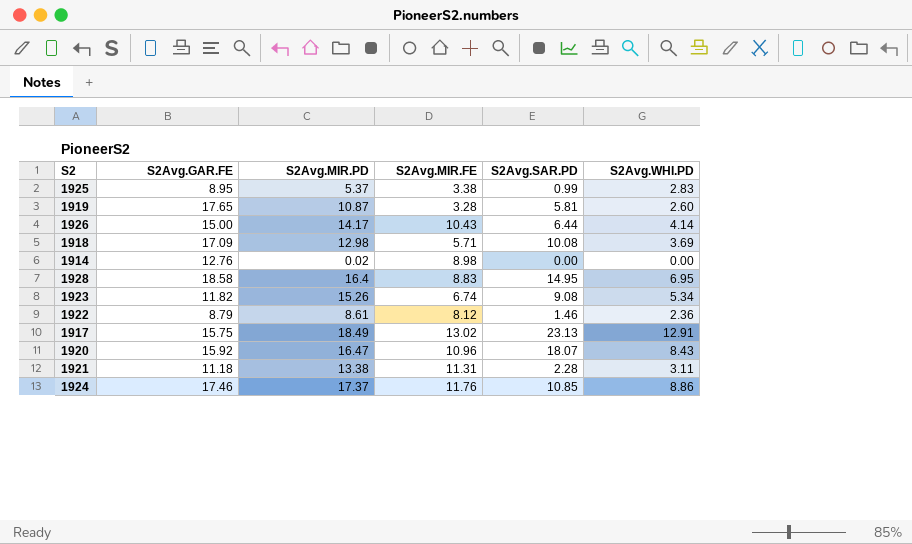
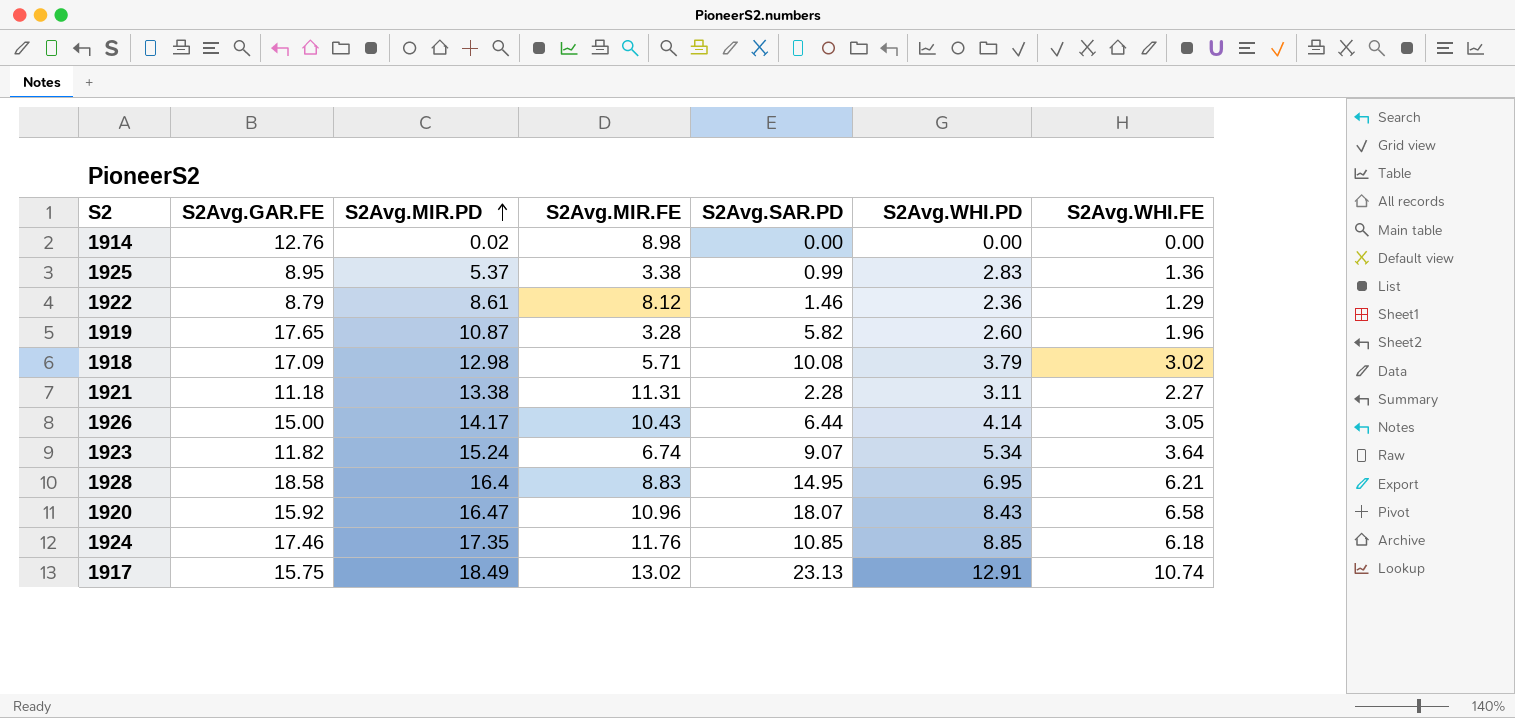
row order: none -> S2Avg.MIR.PD ascending
column S2Avg.WHI.FE | position: none -> 7
1919 | S2Avg.SAR.PD: 5.81 -> 5.82
1918 | S2Avg.WHI.PD: 3.69 -> 3.79
1923 | S2Avg.MIR.PD: 15.26 -> 15.24
1923 | S2Avg.SAR.PD: 9.08 -> 9.07
1924 | S2Avg.MIR.PD: 17.37 -> 17.35
1924 | S2Avg.WHI.PD: 8.86 -> 8.85

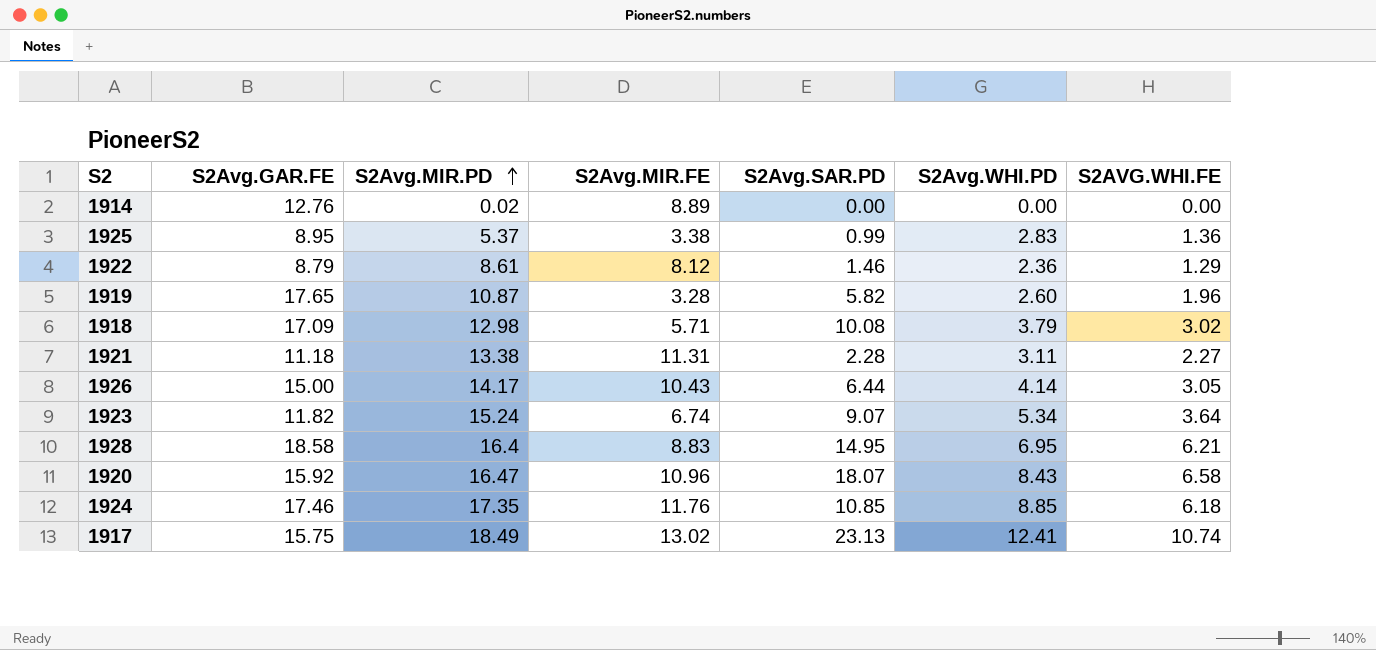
column name: S2Avg.WHI.FE -> S2AVG.WHI.FE
1914 | S2Avg.MIR.FE: 8.98 -> 8.89
1917 | S2Avg.WHI.PD: 12.91 -> 12.41

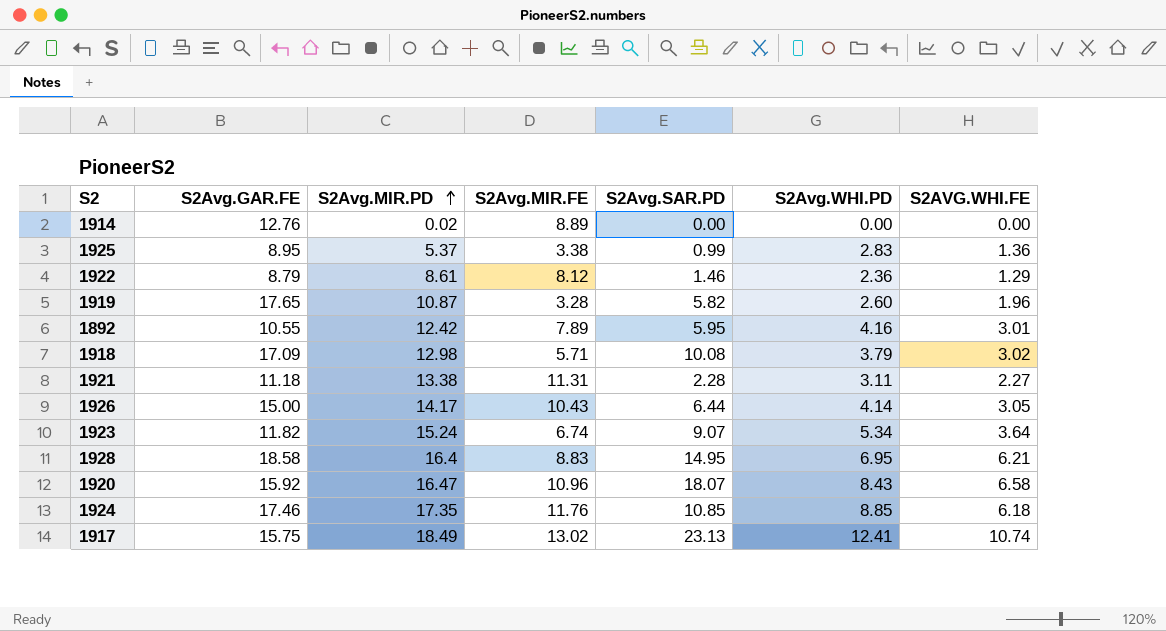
row 1892: none -> 10.55 | 12.42 | 7.89 | 5.95 | 4.16 | 3.01

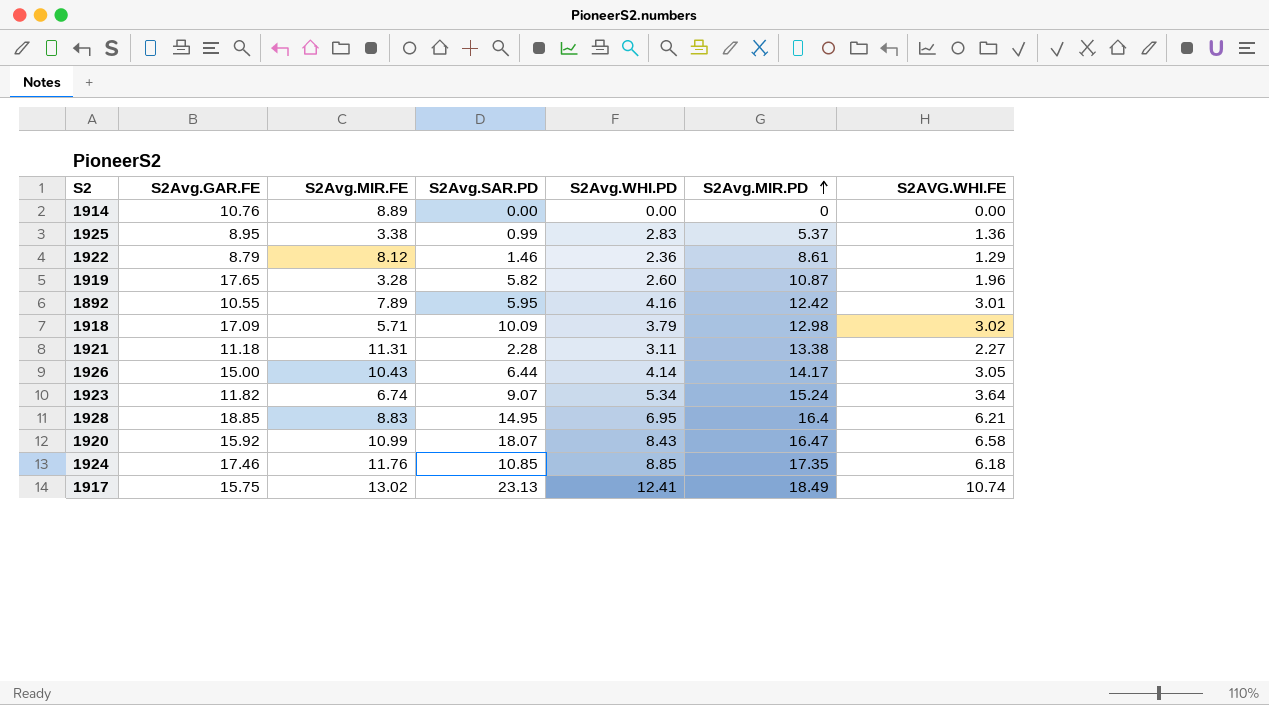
column S2Avg.MIR.PD | position: 3 -> 6
1914 | S2Avg.GAR.FE: 12.76 -> 10.76
1914 | S2Avg.MIR.PD: 0.02 -> 0
1918 | S2Avg.SAR.PD: 10.08 -> 10.09
1928 | S2Avg.GAR.FE: 18.58 -> 18.85
1920 | S2Avg.MIR.FE: 10.96 -> 10.99

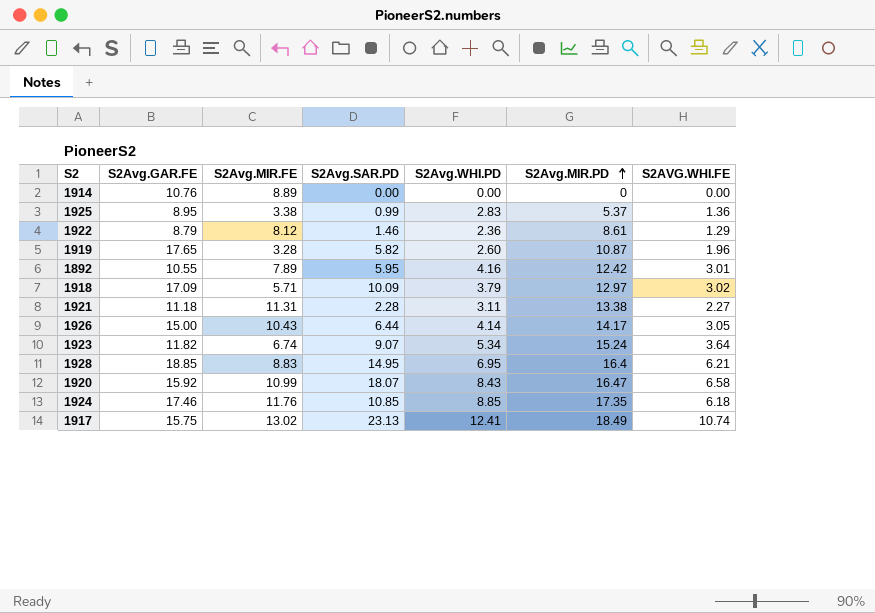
1918 | S2Avg.MIR.PD: 12.98 -> 12.97

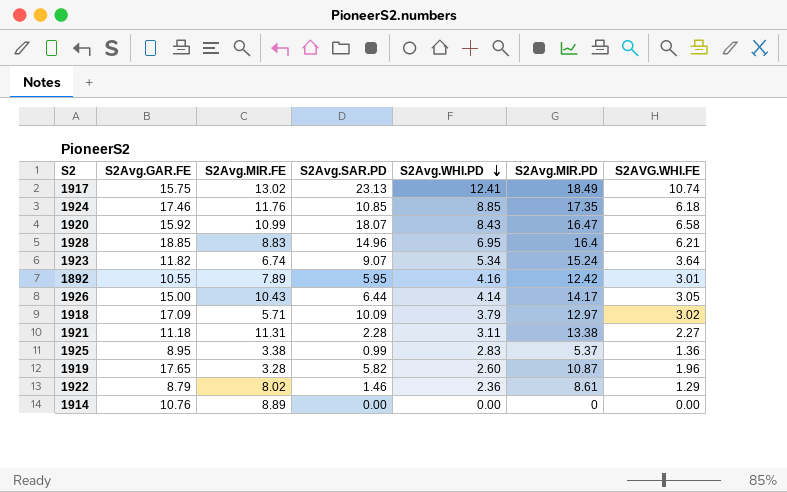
row order: S2Avg.MIR.PD ascending -> S2Avg.WHI.PD descending
1928 | S2Avg.SAR.PD: 14.95 -> 14.96
1922 | S2Avg.MIR.FE: 8.12 -> 8.02

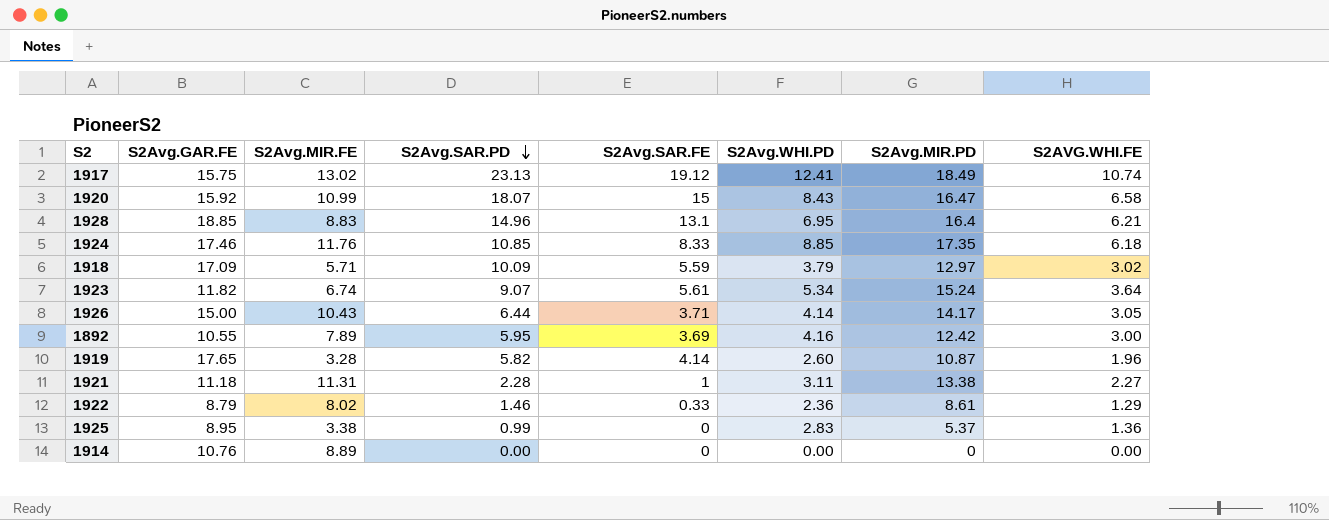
row order: S2Avg.WHI.PD descending -> S2Avg.SAR.PD descending
column S2Avg.SAR.FE | position: none -> 5
1892 | S2AVG.WHI.FE: 3.01 -> 3.00

